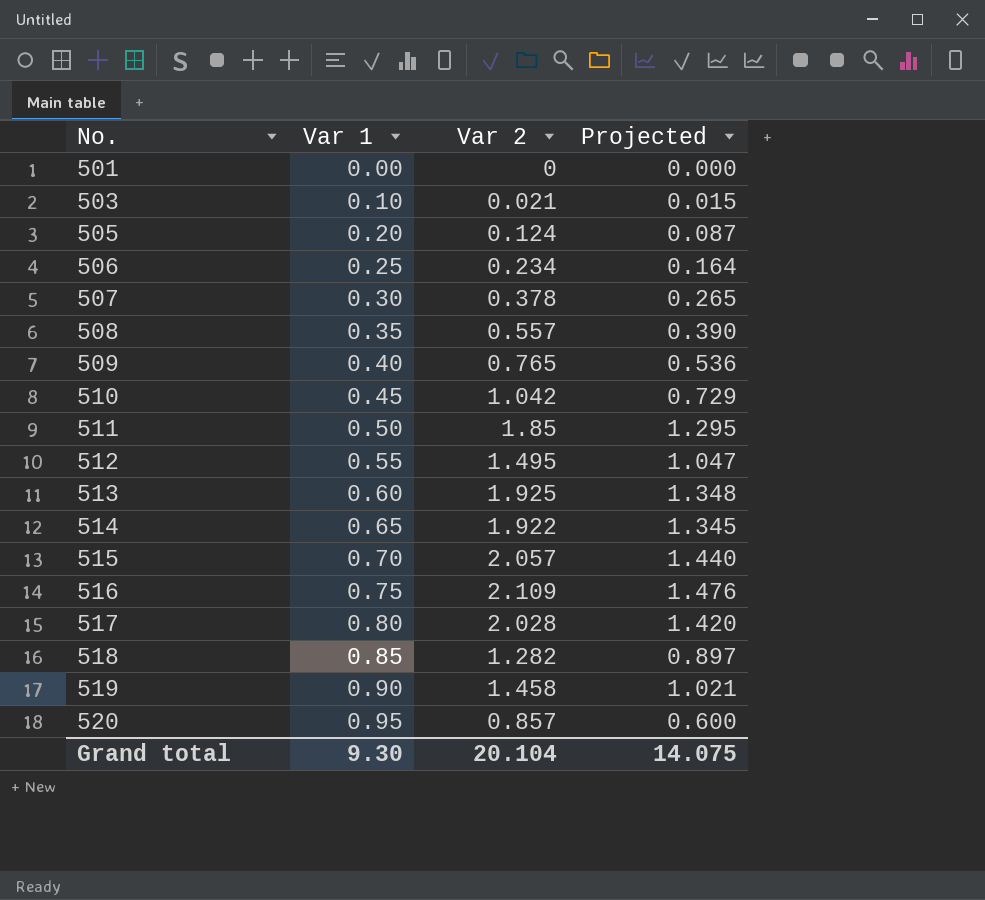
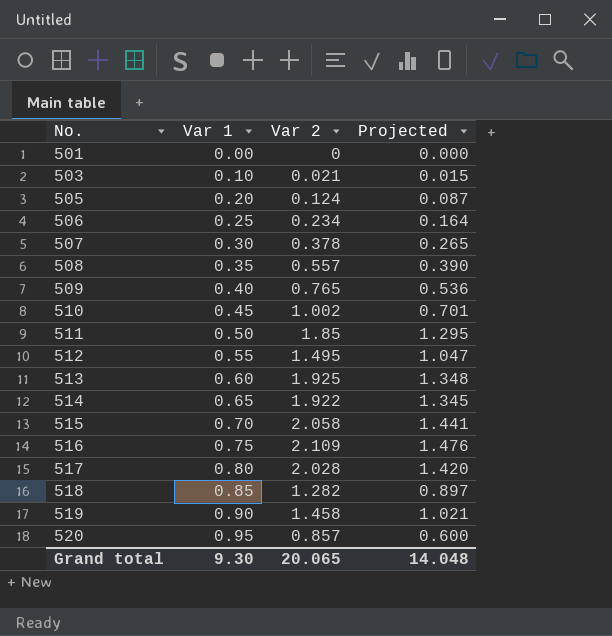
510 | Var 2: 1.042 -> 1.002
510 | Projected: 0.729 -> 0.701
515 | Var 2: 2.057 -> 2.058
515 | Projected: 1.440 -> 1.441
Grand total | Var 2: 20.104 -> 20.065
Grand total | Projected: 14.075 -> 14.048

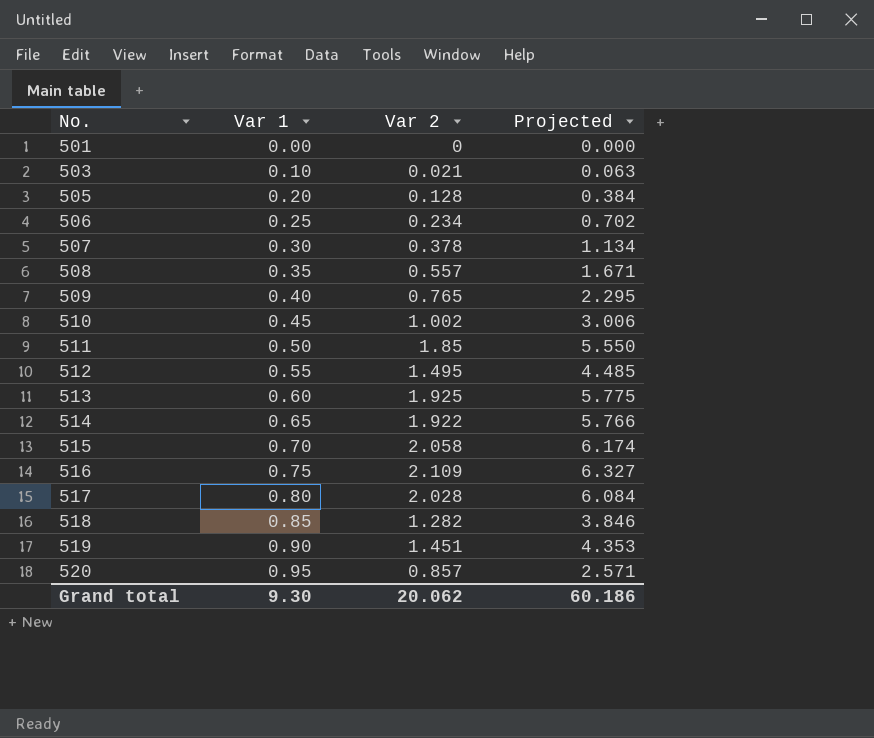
column Projected | formula: [Var 2] * 0.7 -> [Var 2] * 3
505 | Var 2: 0.124 -> 0.128
519 | Var 2: 1.458 -> 1.451
Grand total | Var 2: 20.065 -> 20.062
Grand total | Projected: 14.048 -> 60.186

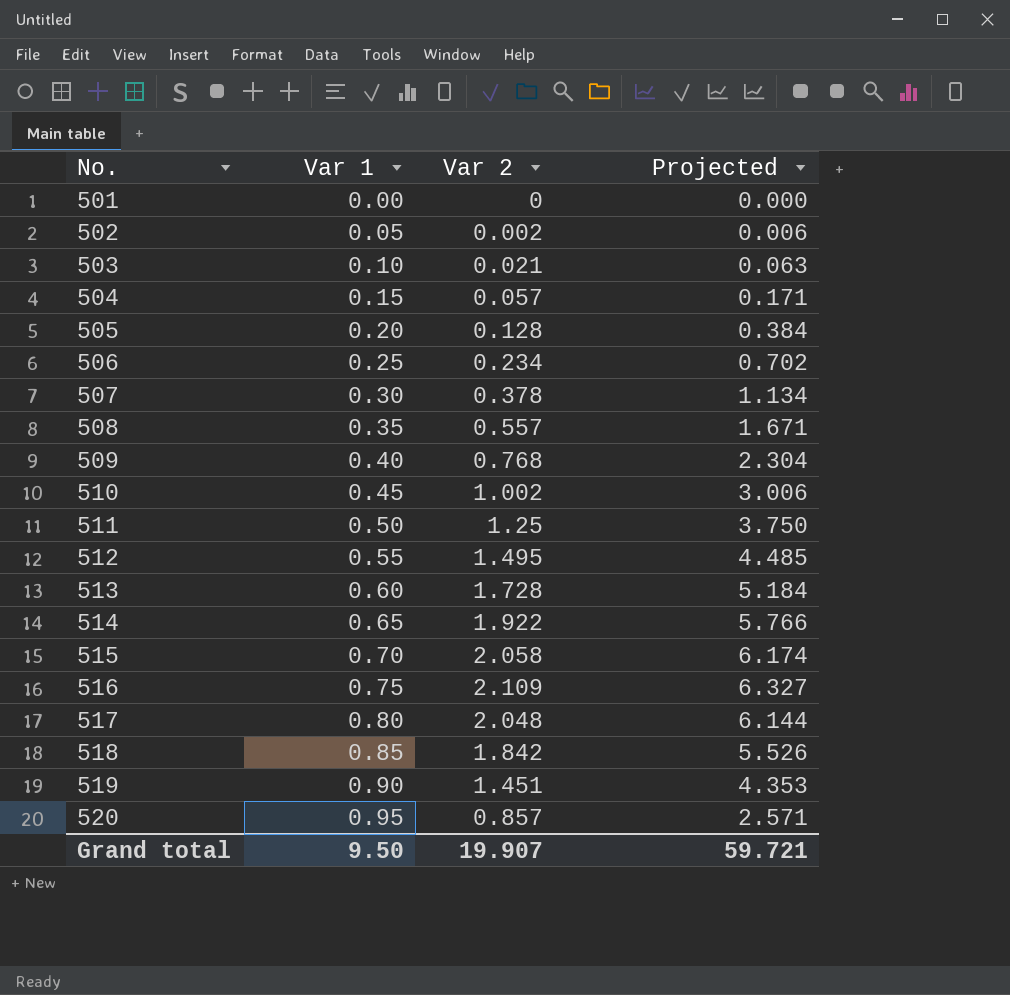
row 502: none -> 0.05 | 0.002 | 0.006
row 504: none -> 0.15 | 0.057 | 0.171
509 | Var 2: 0.765 -> 0.768
509 | Projected: 2.295 -> 2.304
511 | Var 2: 1.85 -> 1.25
511 | Projected: 5.550 -> 3.750
513 | Var 2: 1.925 -> 1.728
513 | Projected: 5.775 -> 5.184
517 | Var 2: 2.028 -> 2.048
517 | Projected: 6.084 -> 6.144
518 | Var 2: 1.282 -> 1.842
518 | Projected: 3.846 -> 5.526
Grand total | Var 1: 9.30 -> 9.50
Grand total | Var 2: 20.062 -> 19.907
Grand total | Projected: 60.186 -> 59.721

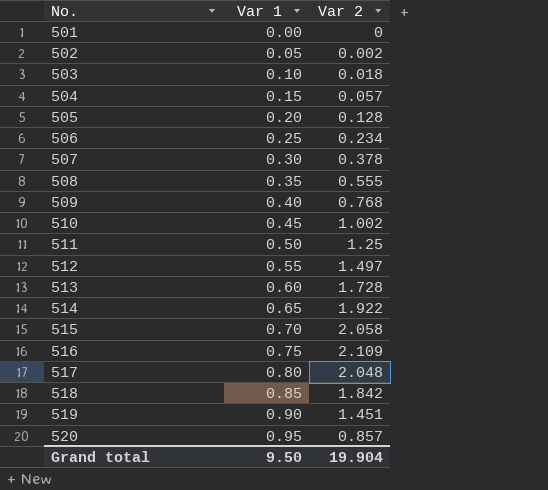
column Projected | formula: [Var 2] * 3 -> none
503 | Var 2: 0.021 -> 0.018
508 | Var 2: 0.557 -> 0.555
512 | Var 2: 1.495 -> 1.497
Grand total | Var 2: 19.907 -> 19.904

